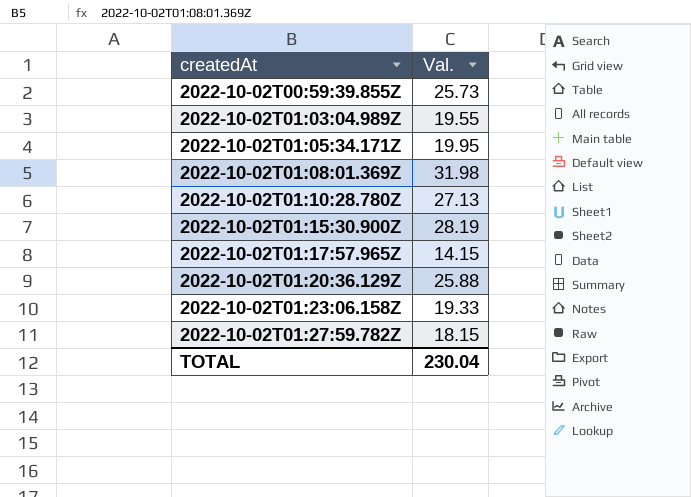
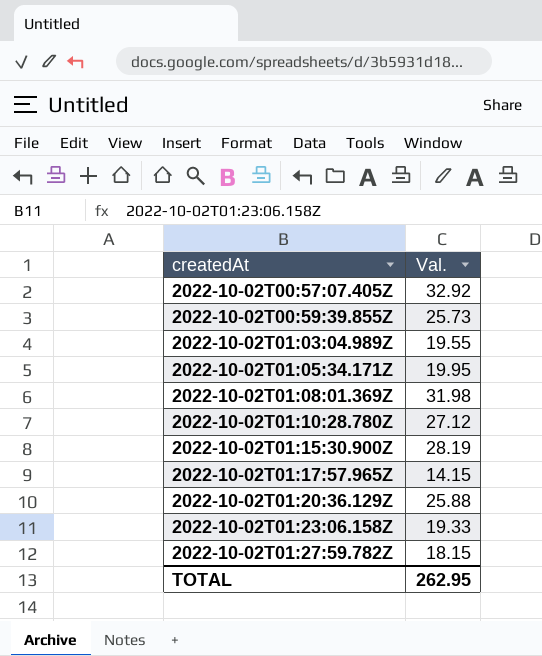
row 2022-10-02T00:57:07.405Z: none -> 32.92
2022-10-02T01:10:28.780Z | Val.: 27.13 -> 27.12
TOTAL | Val.: 230.04 -> 262.95

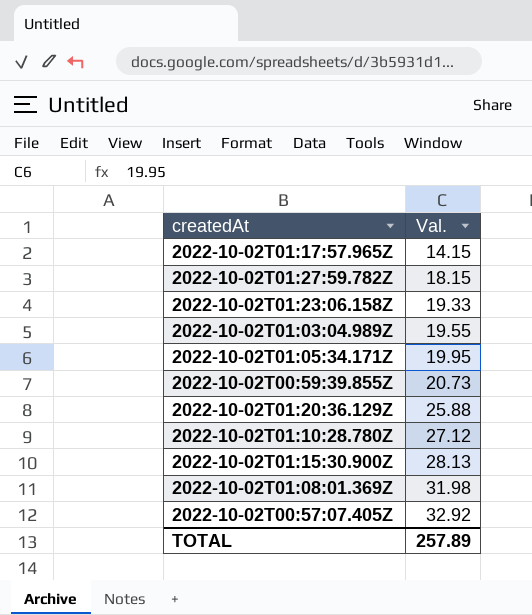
row order: createdAt ascending -> Val. ascending
2022-10-02T00:59:39.855Z | Val.: 25.73 -> 20.73
2022-10-02T01:15:30.900Z | Val.: 28.19 -> 28.13
TOTAL | Val.: 262.95 -> 257.89

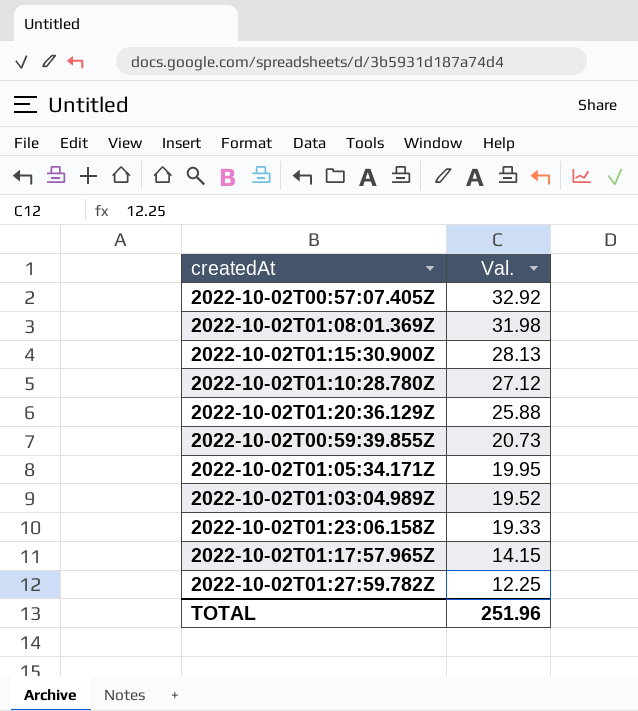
row order: Val. ascending -> Val. descending
2022-10-02T01:03:04.989Z | Val.: 19.55 -> 19.52
2022-10-02T01:27:59.782Z | Val.: 18.15 -> 12.25
TOTAL | Val.: 257.89 -> 251.96

